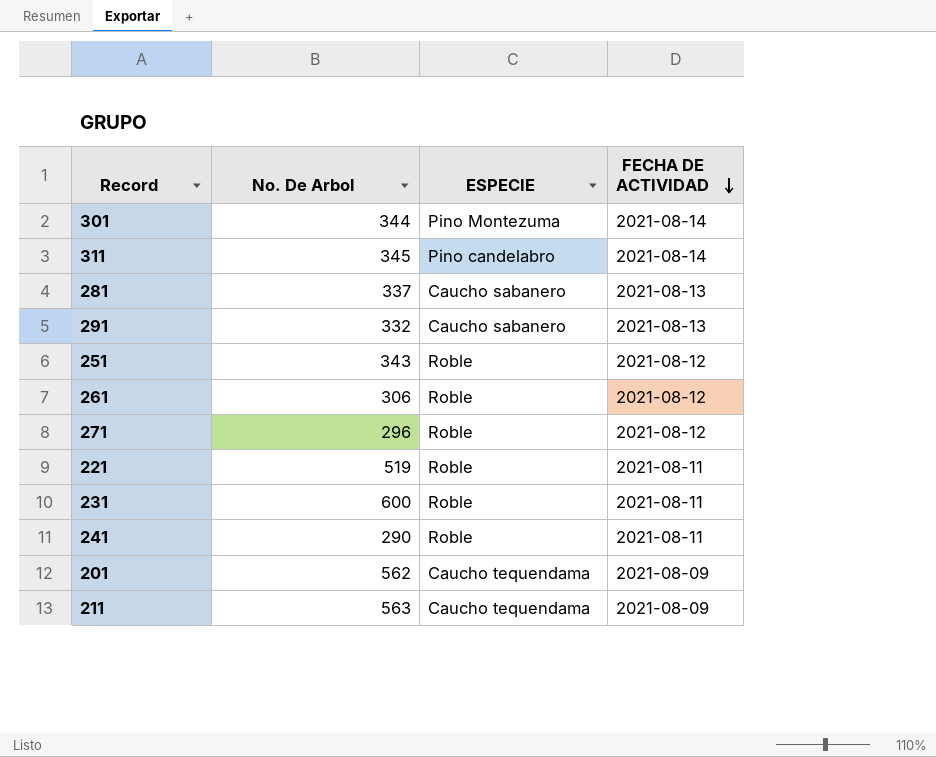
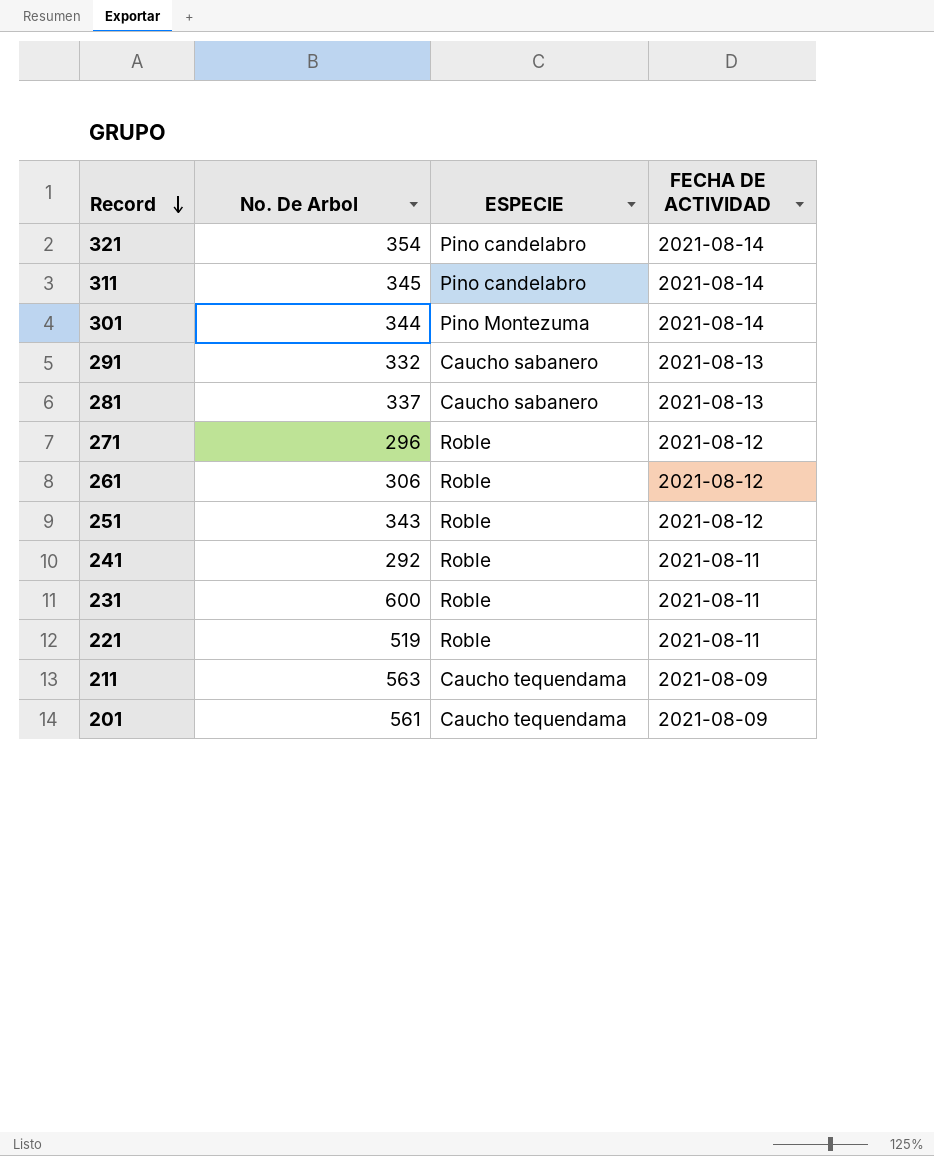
row order: FECHA DE ACTIVIDAD descending -> Record descending
row 321: none -> 354 | Pino candelabro | 2021-08-14
241 | No. De Arbol: 290 -> 292
201 | No. De Arbol: 562 -> 561

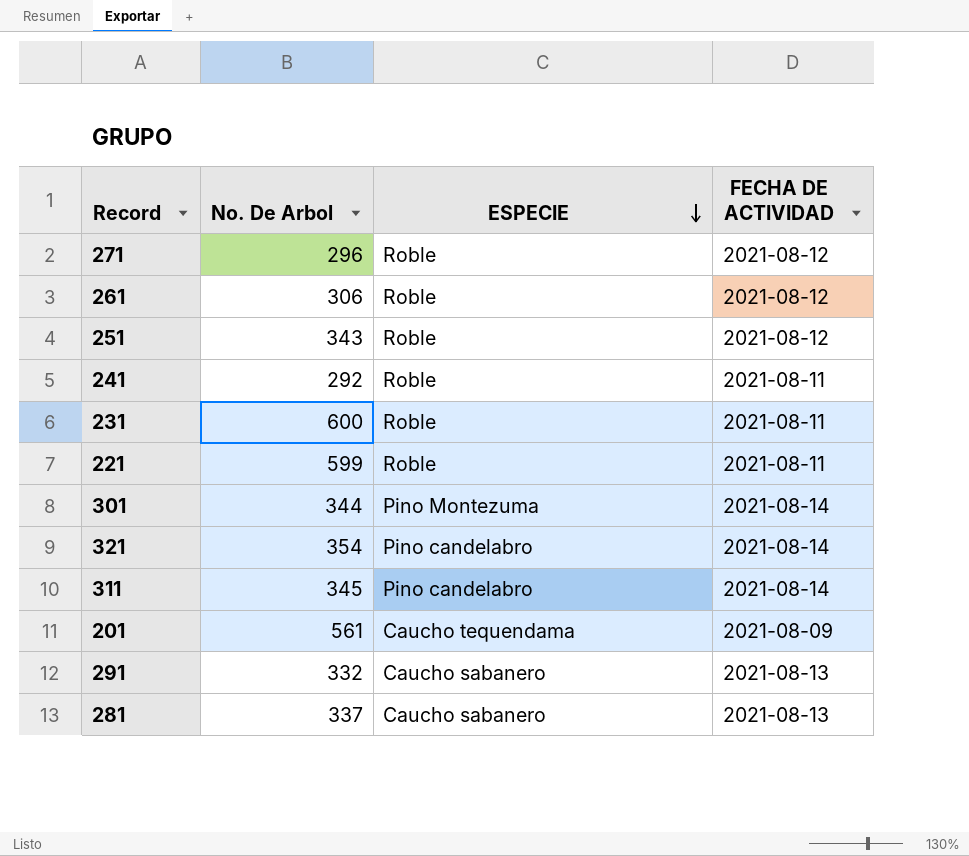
row order: Record descending -> ESPECIE descending
row 211: 563 | Caucho tequendama | 2021-08-09 -> none
221 | No. De Arbol: 519 -> 599

